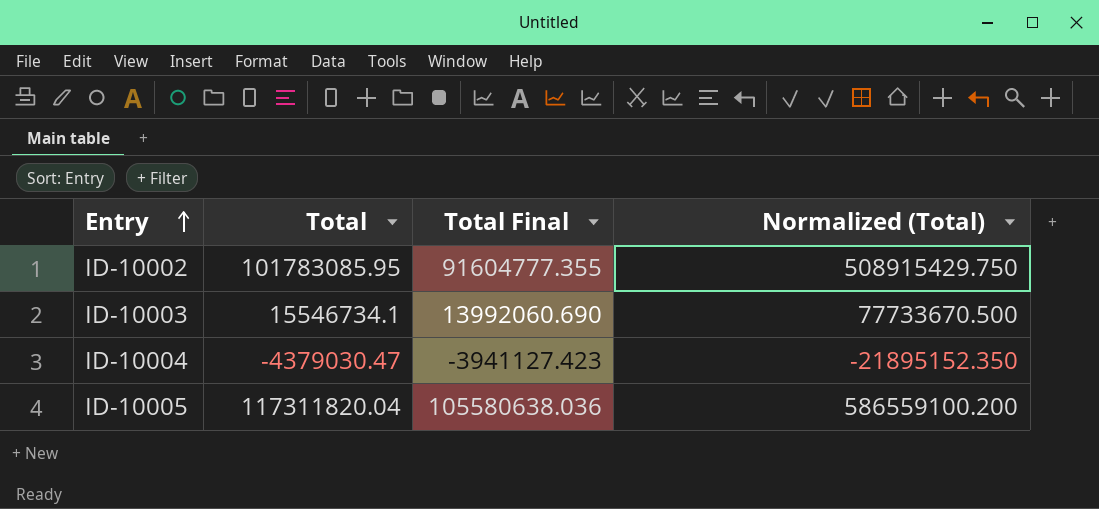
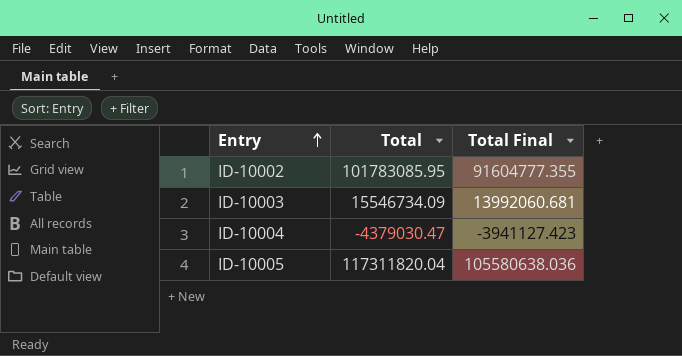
column Normalized (Total) | formula: [Total] * 5 -> none
ID-10003 | Total: 15546734.1 -> 15546734.09
ID-10003 | Total Final: 13992060.690 -> 13992060.681

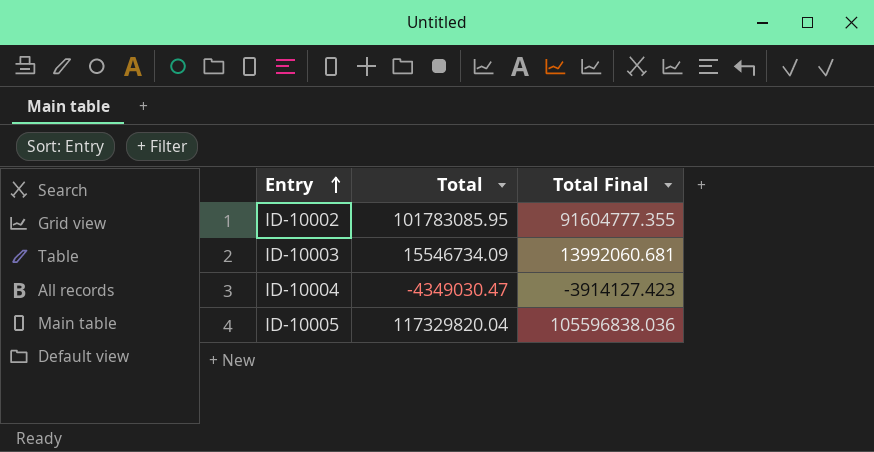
ID-10004 | Total: -4379030.47 -> -4349030.47
ID-10004 | Total Final: -3941127.423 -> -3914127.423
ID-10005 | Total: 117311820.04 -> 117329820.04
ID-10005 | Total Final: 105580638.036 -> 105596838.036

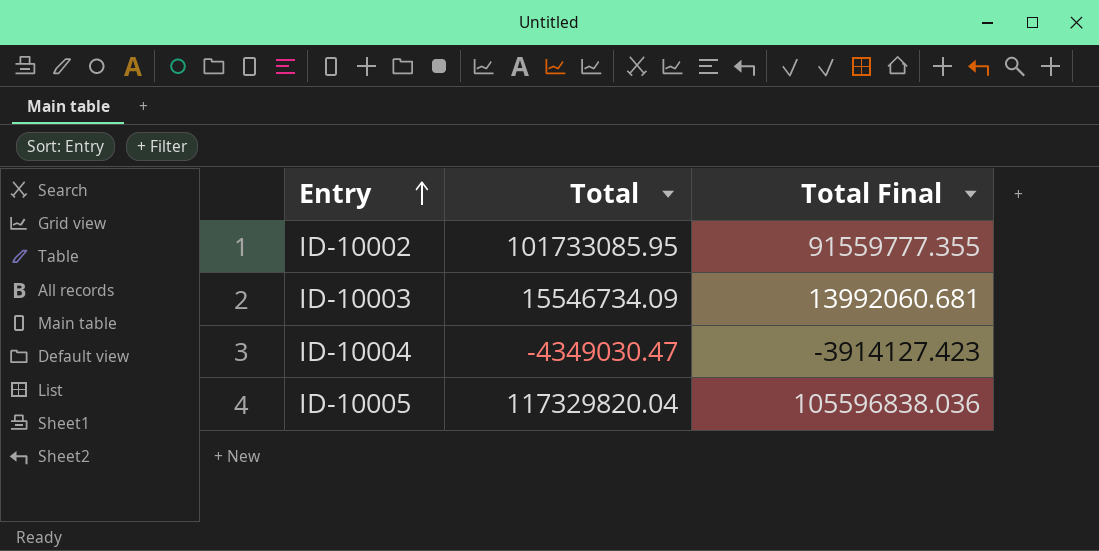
ID-10002 | Total: 101783085.95 -> 101733085.95
ID-10002 | Total Final: 91604777.355 -> 91559777.355

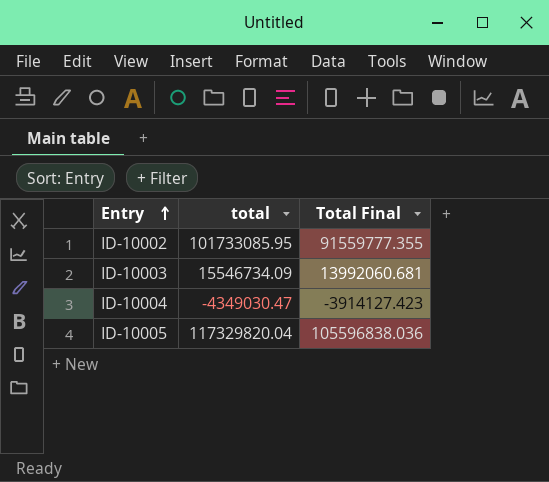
column name: Total -> total

